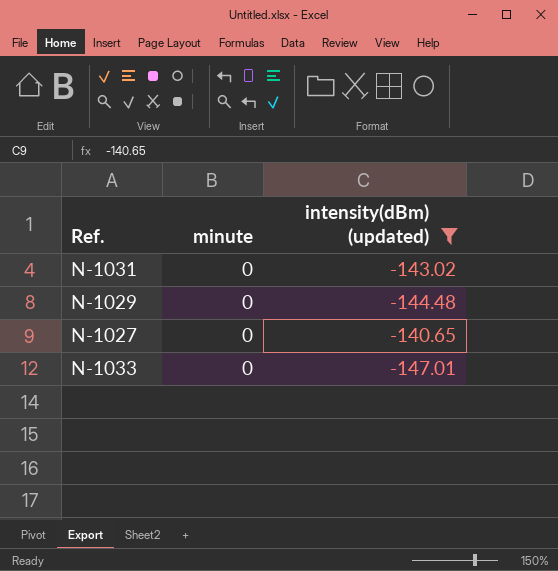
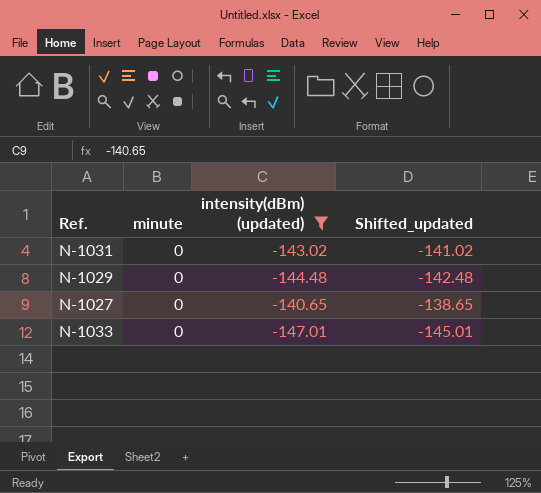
column Shifted_updated | formula: none -> [intensity(dBm) (updated)] + 2

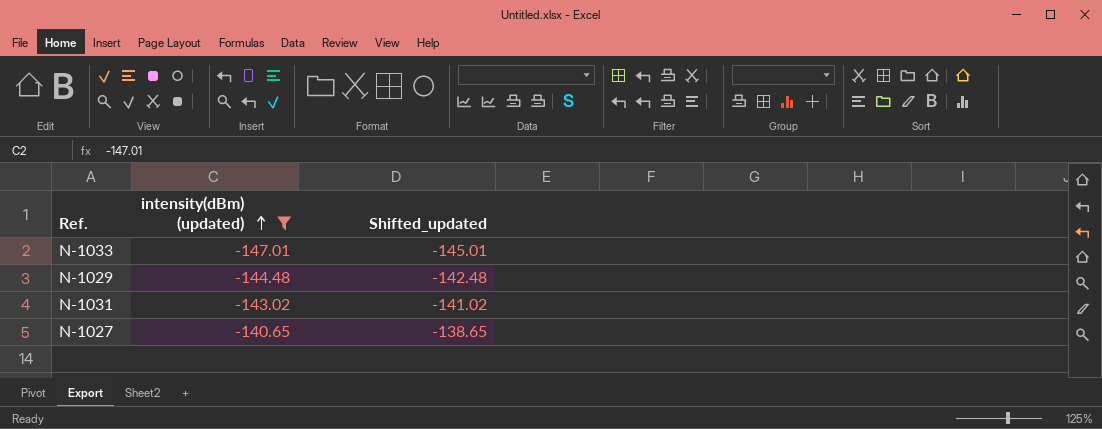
row order: none -> intensity(dBm) (updated) ascending
column minute | position: 2 -> none

